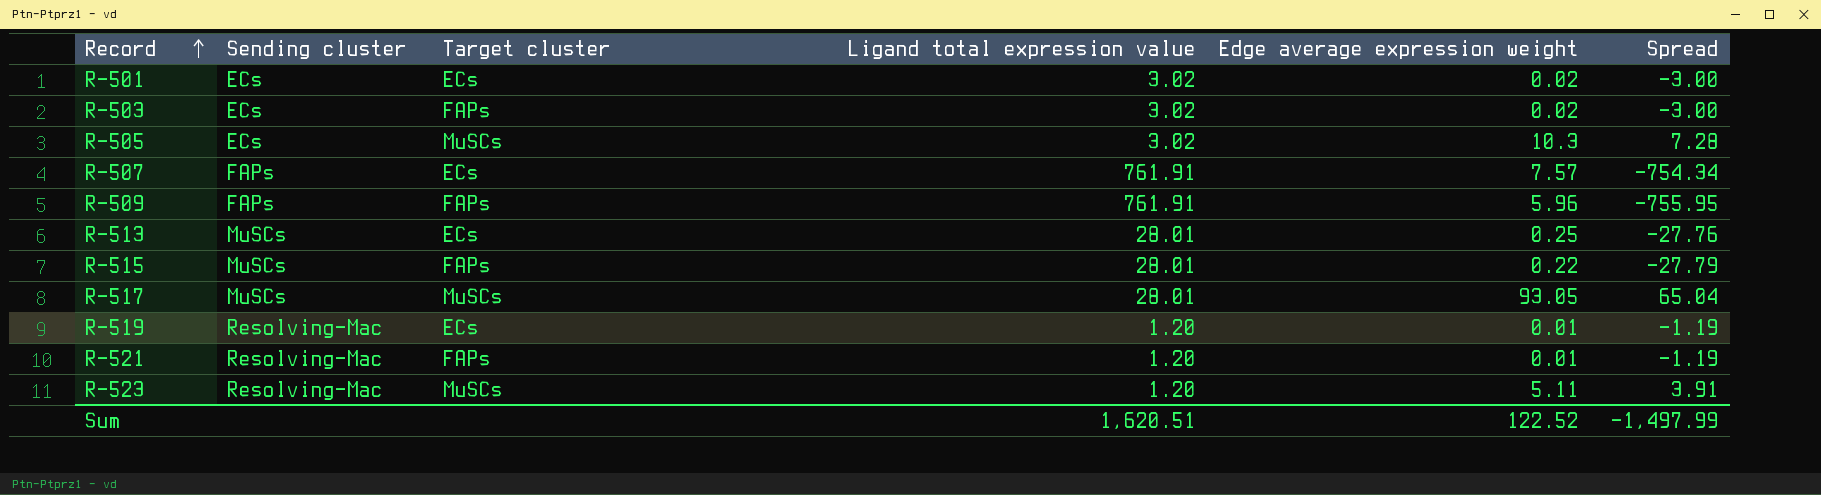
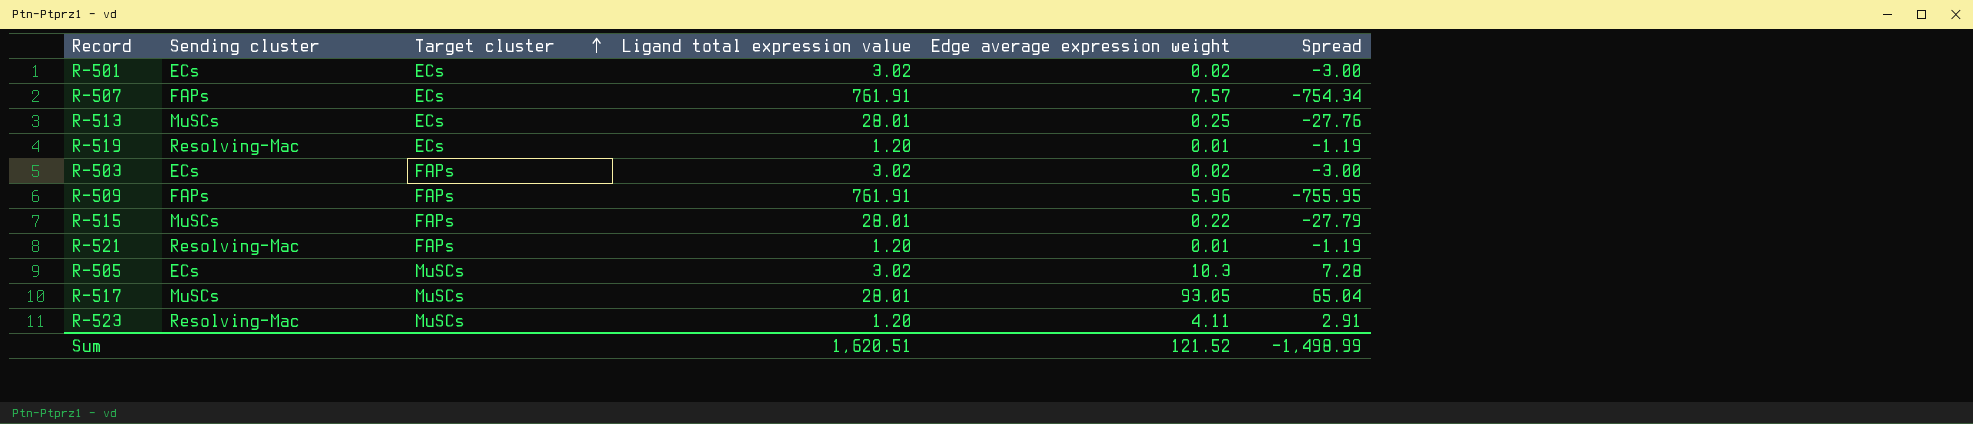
row order: Record ascending -> Target cluster ascending
R-523 | Edge average expression weight: 5.11 -> 4.11
R-523 | Spread: 3.91 -> 2.91
Sum | Edge average expression weight: 122.52 -> 121.52
Sum | Spread: -1,497.99 -> -1,498.99

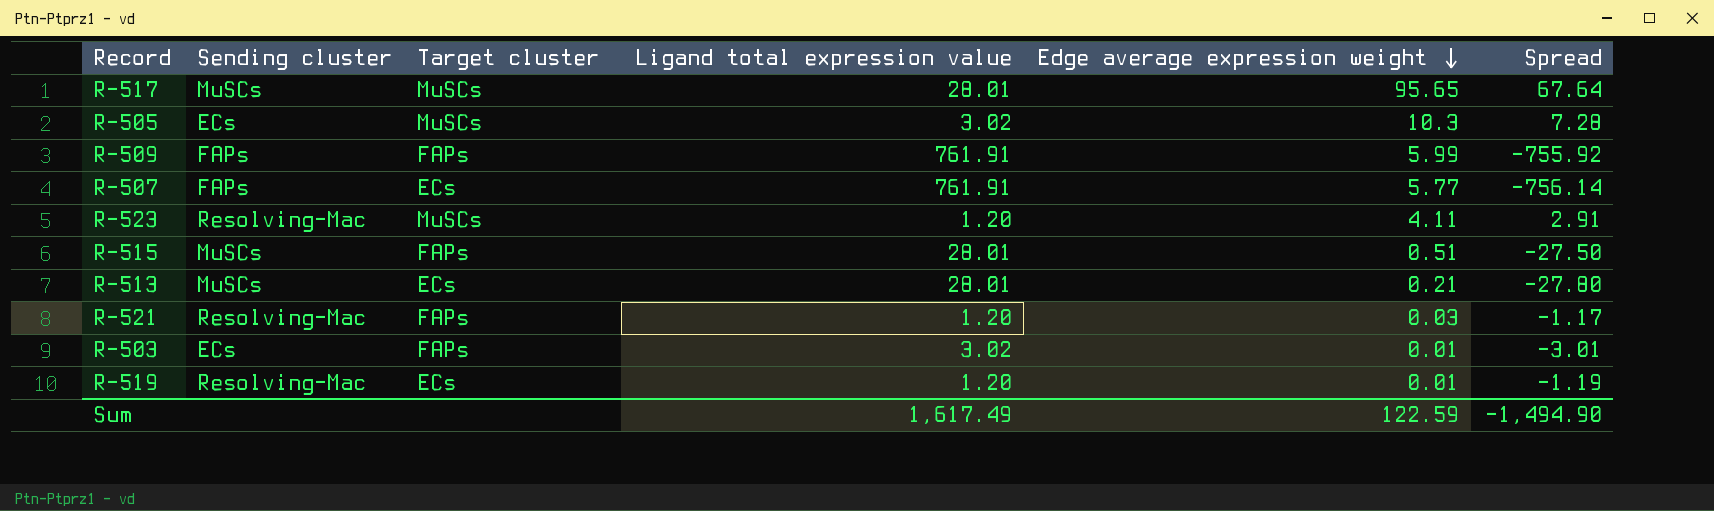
row order: Target cluster ascending -> Edge average expression weight descending
row R-501: ECs | ECs | 3.02 | 0.02 | -3.00 -> none
R-517 | Edge average expression weight: 93.05 -> 95.65
R-517 | Spread: 65.04 -> 67.64
R-509 | Edge average expression weight: 5.96 -> 5.99
R-509 | Spread: -755.95 -> -755.92
R-507 | Edge average expression weight: 7.57 -> 5.77
R-507 | Spread: -754.34 -> -756.14
R-515 | Edge average expression weight: 0.22 -> 0.51
R-515 | Spread: -27.79 -> -27.50
R-513 | Edge average expression weight: 0.25 -> 0.21
R-513 | Spread: -27.76 -> -27.80
R-521 | Edge average expression weight: 0.01 -> 0.03
R-521 | Spread: -1.19 -> -1.17
R-503 | Edge average expression weight: 0.02 -> 0.01
R-503 | Spread: -3.00 -> -3.01
Sum | Ligand total expression value: 1,620.51 -> 1,617.49
Sum | Edge average expression weight: 121.52 -> 122.59
Sum | Spread: -1,498.99 -> -1,494.90

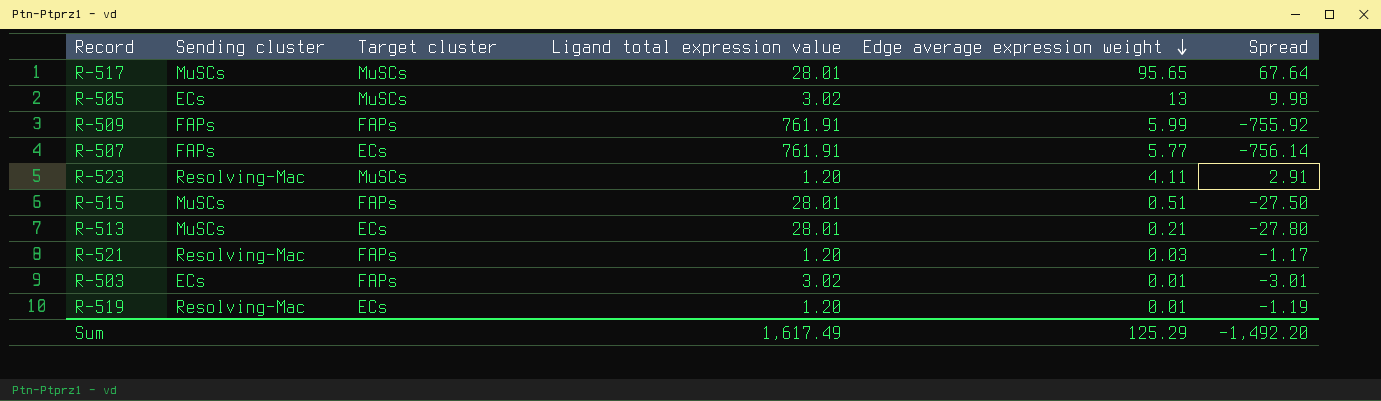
R-505 | Edge average expression weight: 10.3 -> 13
R-505 | Spread: 7.28 -> 9.98
Sum | Edge average expression weight: 122.59 -> 125.29
Sum | Spread: -1,494.90 -> -1,492.20

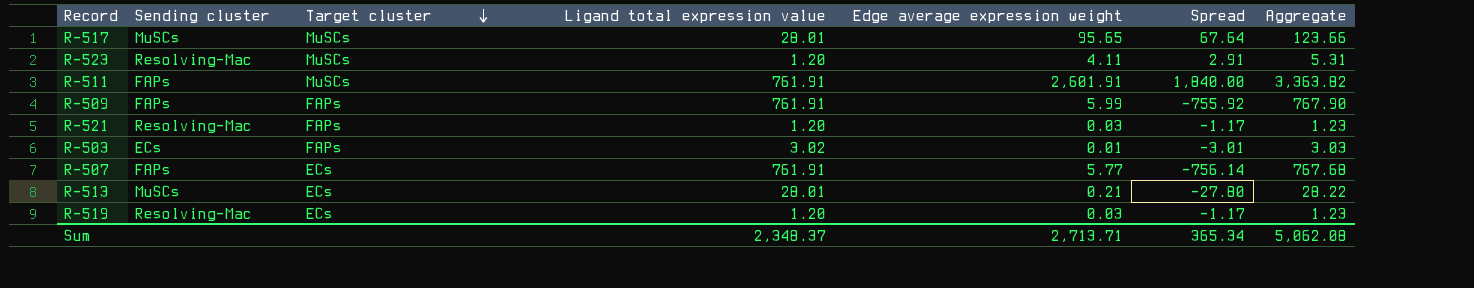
row order: Edge average expression weight descending -> Target cluster descending
column Aggregate | formula: none -> [Ligand total expression value] + [Edge average expression weight]
row R-505: ECs | MuSCs | 3.02 | 13 | 9.98 -> none
row R-515: MuSCs | FAPs | 28.01 | 0.51 | -27.50 -> none
row R-511: none -> FAPs | MuSCs | 761.91 | 2,601.91 | 1,840.00 | 3,363.82
R-519 | Edge average expression weight: 0.01 -> 0.03
R-519 | Spread: -1.19 -> -1.17
Sum | Ligand total expression value: 1,617.49 -> 2,348.37
Sum | Edge average expression weight: 125.29 -> 2,713.71
Sum | Spread: -1,492.20 -> 365.34

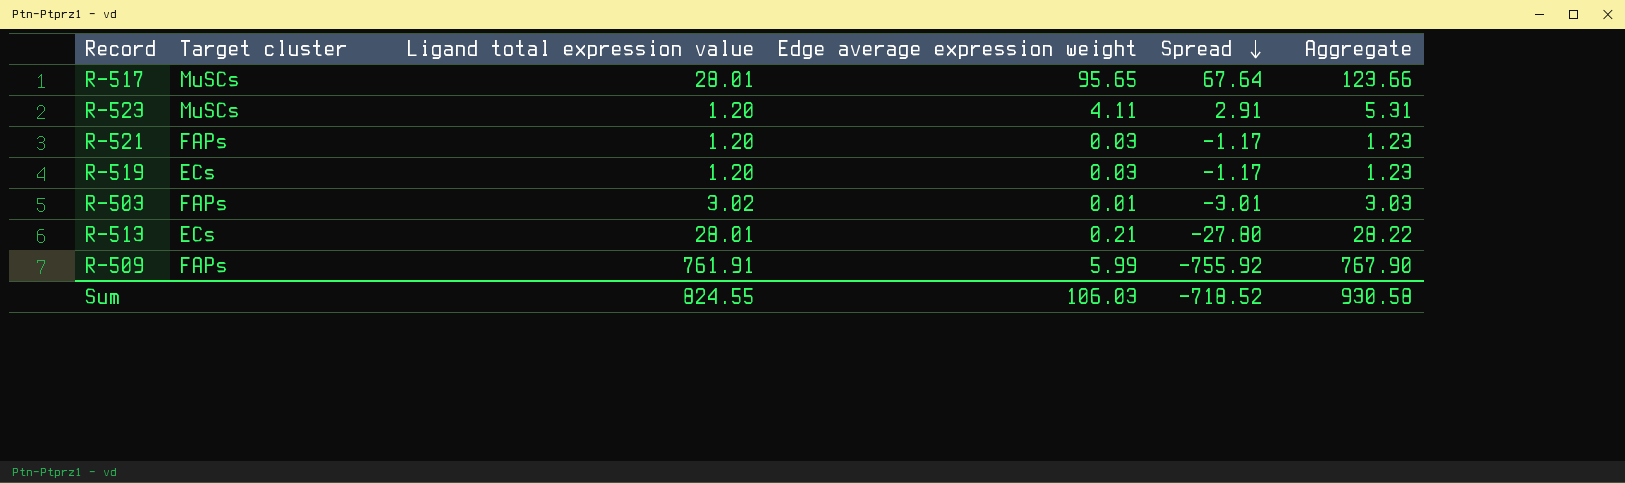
row order: Target cluster descending -> Spread descending
column Sending cluster | position: 2 -> none
row R-511: FAPs | MuSCs | 761.91 | 2,601.91 | 1,840.00 | 3,363.82 -> none
row R-507: FAPs | ECs | 761.91 | 5.77 | -756.14 | 767.68 -> none
Sum | Ligand total expression value: 2,348.37 -> 824.55
Sum | Edge average expression weight: 2,713.71 -> 106.03
Sum | Spread: 365.34 -> -718.52
Sum | Aggregate: 5,062.08 -> 930.58

